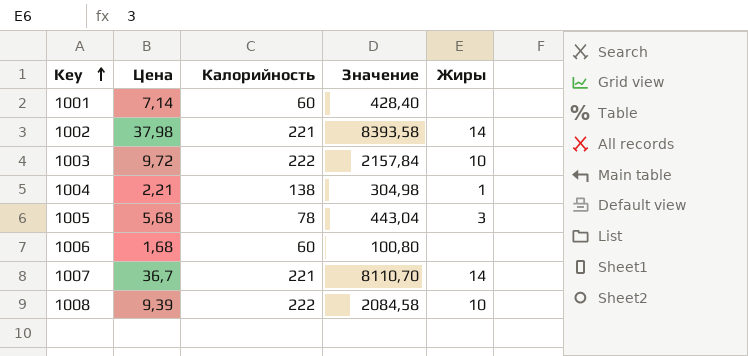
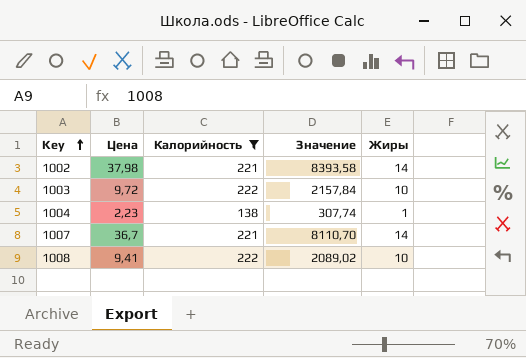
filter: none -> Калорийность >= 138
1004 | Цена: 2,21 -> 2,23
1004 | Значение: 304,98 -> 307,74
1008 | Цена: 9,39 -> 9,41
1008 | Значение: 2084,58 -> 2089,02

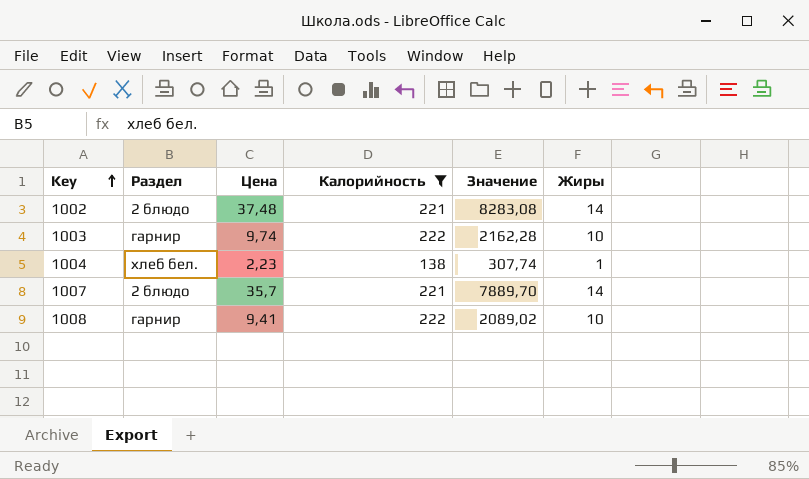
column Раздел | position: none -> 2
1002 | Цена: 37,98 -> 37,48
1002 | Значение: 8393,58 -> 8283,08
1003 | Цена: 9,72 -> 9,74
1003 | Значение: 2157,84 -> 2162,28
1007 | Цена: 36,7 -> 35,7
1007 | Значение: 8110,70 -> 7889,70

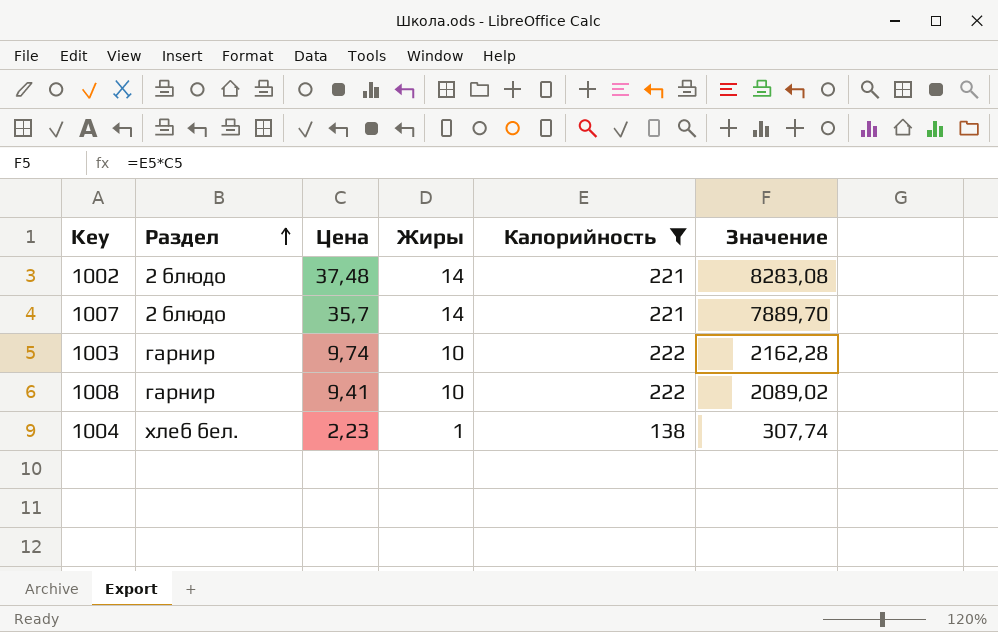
row order: Key ascending -> Раздел ascending
column Жиры | position: 6 -> 4

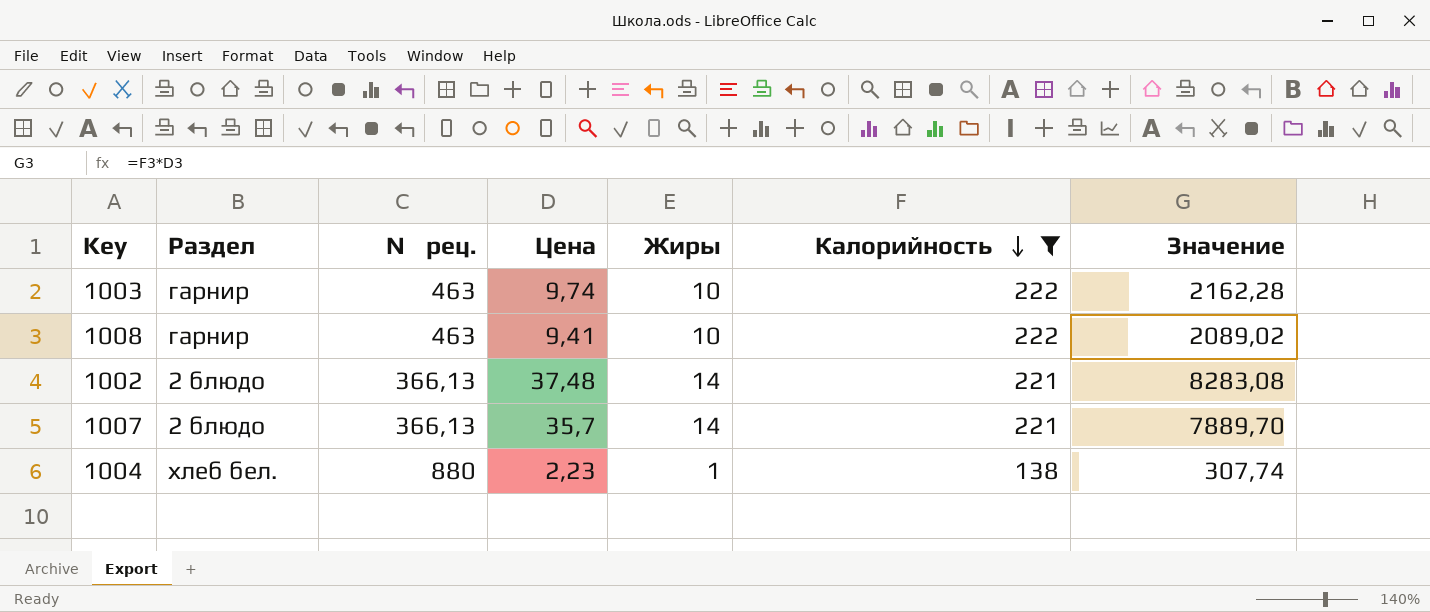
row order: Раздел ascending -> Калорийность descending
column № рец. | position: none -> 3

